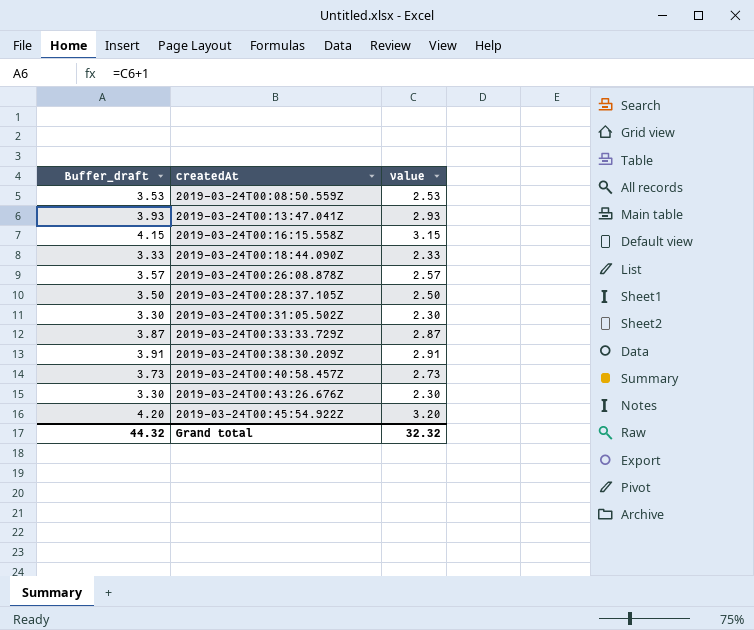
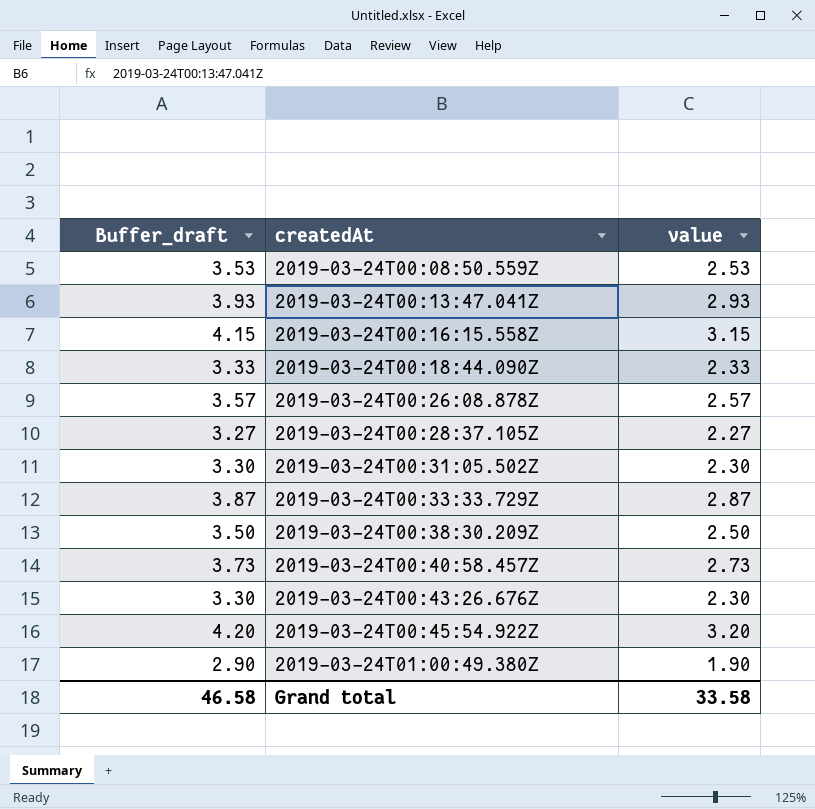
2019-03-24T00:28:37.105Z | Buffer_draft: 3.50 -> 3.27
2019-03-24T00:28:37.105Z | value: 2.50 -> 2.27
2019-03-24T00:38:30.209Z | Buffer_draft: 3.91 -> 3.50
2019-03-24T00:38:30.209Z | value: 2.91 -> 2.50
row 2019-03-24T01:00:49.380Z: none -> 2.90 | 1.90
Grand total | Buffer_draft: 44.32 -> 46.58
Grand total | value: 32.32 -> 33.58

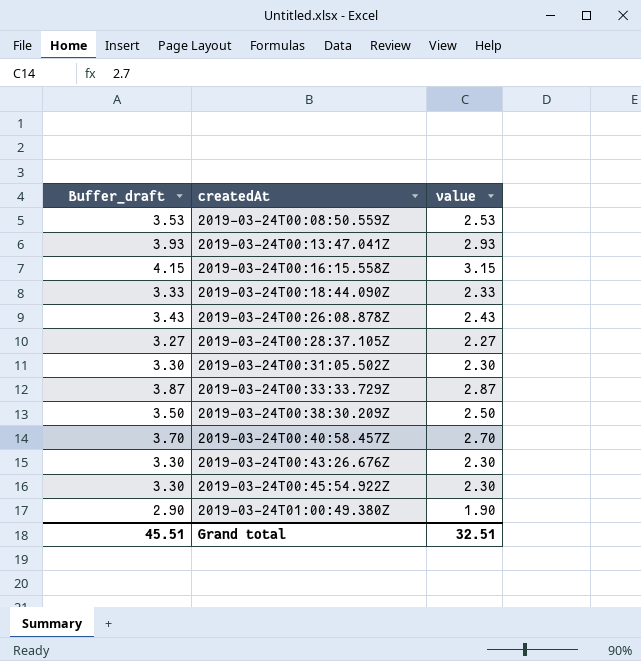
2019-03-24T00:26:08.878Z | Buffer_draft: 3.57 -> 3.43
2019-03-24T00:26:08.878Z | value: 2.57 -> 2.43
2019-03-24T00:40:58.457Z | Buffer_draft: 3.73 -> 3.70
2019-03-24T00:40:58.457Z | value: 2.73 -> 2.70
2019-03-24T00:45:54.922Z | Buffer_draft: 4.20 -> 3.30
2019-03-24T00:45:54.922Z | value: 3.20 -> 2.30
Grand total | Buffer_draft: 46.58 -> 45.51
Grand total | value: 33.58 -> 32.51

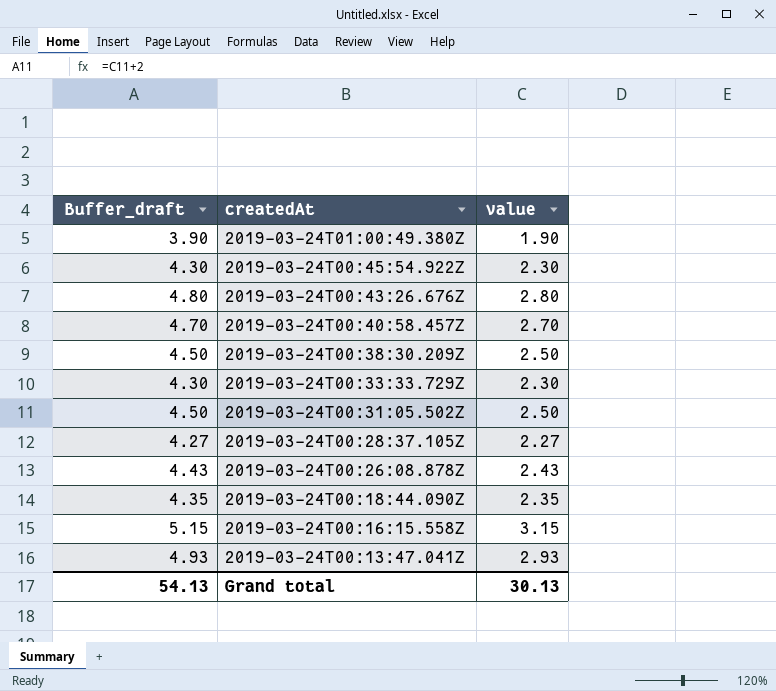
row order: createdAt ascending -> createdAt descending
column Buffer_draft | formula: [value] + 1 -> [value] + 2
row 2019-03-24T00:08:50.559Z: 3.53 | 2.53 -> none
2019-03-24T00:43:26.676Z | value: 2.30 -> 2.80
2019-03-24T00:33:33.729Z | value: 2.87 -> 2.30
2019-03-24T00:31:05.502Z | value: 2.30 -> 2.50
2019-03-24T00:18:44.090Z | value: 2.33 -> 2.35
Grand total | Buffer_draft: 45.51 -> 54.13
Grand total | value: 32.51 -> 30.13

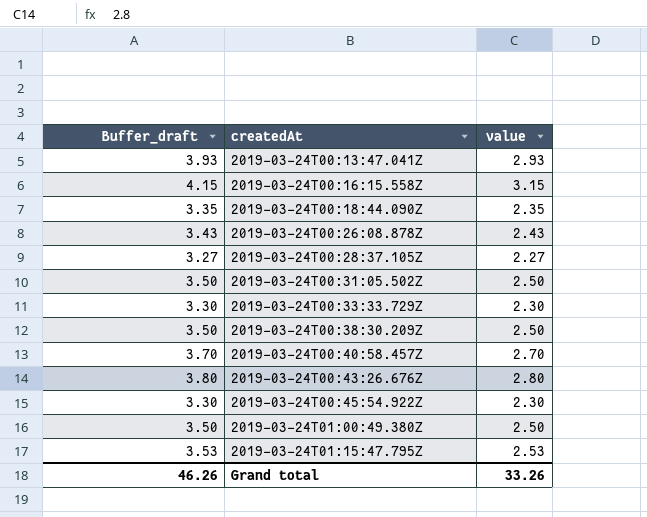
row order: createdAt descending -> createdAt ascending
column Buffer_draft | formula: [value] + 2 -> [value] + 1
2019-03-24T01:00:49.380Z | value: 1.90 -> 2.50
row 2019-03-24T01:15:47.795Z: none -> 3.53 | 2.53
Grand total | Buffer_draft: 54.13 -> 46.26
Grand total | value: 30.13 -> 33.26

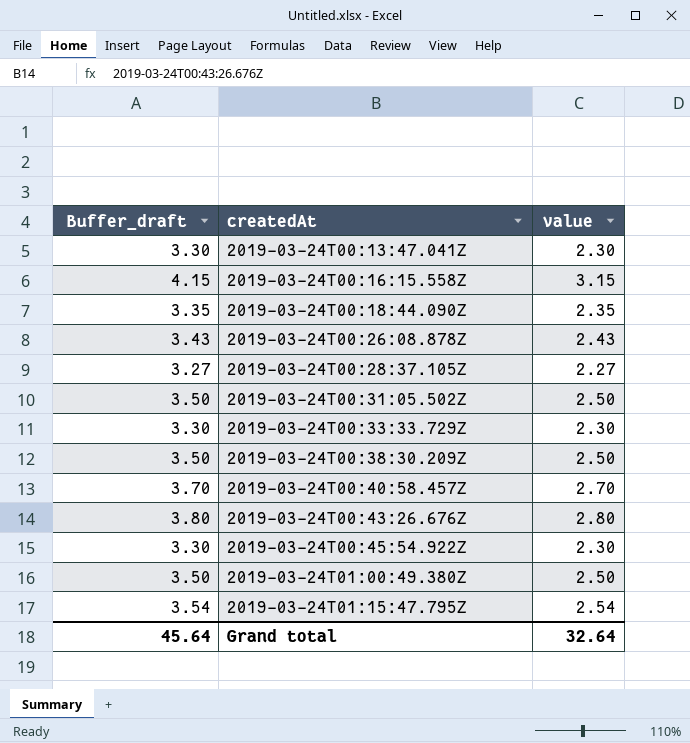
2019-03-24T00:13:47.041Z | Buffer_draft: 3.93 -> 3.30
2019-03-24T00:13:47.041Z | value: 2.93 -> 2.30
2019-03-24T01:15:47.795Z | Buffer_draft: 3.53 -> 3.54
2019-03-24T01:15:47.795Z | value: 2.53 -> 2.54
Grand total | Buffer_draft: 46.26 -> 45.64
Grand total | value: 33.26 -> 32.64

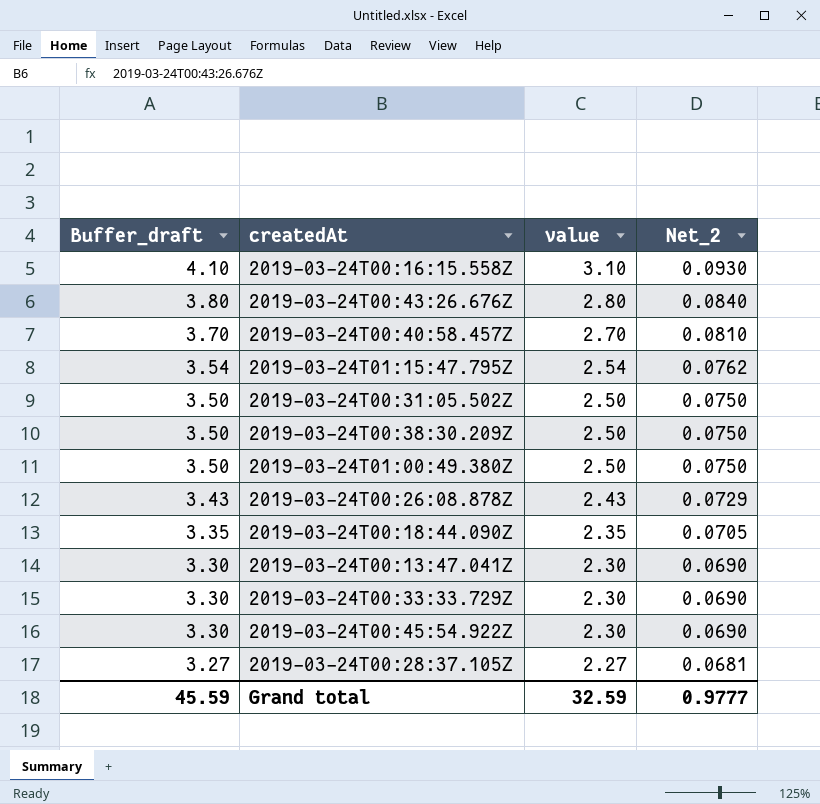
row order: createdAt ascending -> Buffer_draft descending
column Net_2 | formula: none -> [value] * 0.03
2019-03-24T00:16:15.558Z | Buffer_draft: 4.15 -> 4.10
2019-03-24T00:16:15.558Z | value: 3.15 -> 3.10
Grand total | Buffer_draft: 45.64 -> 45.59
Grand total | value: 32.64 -> 32.59

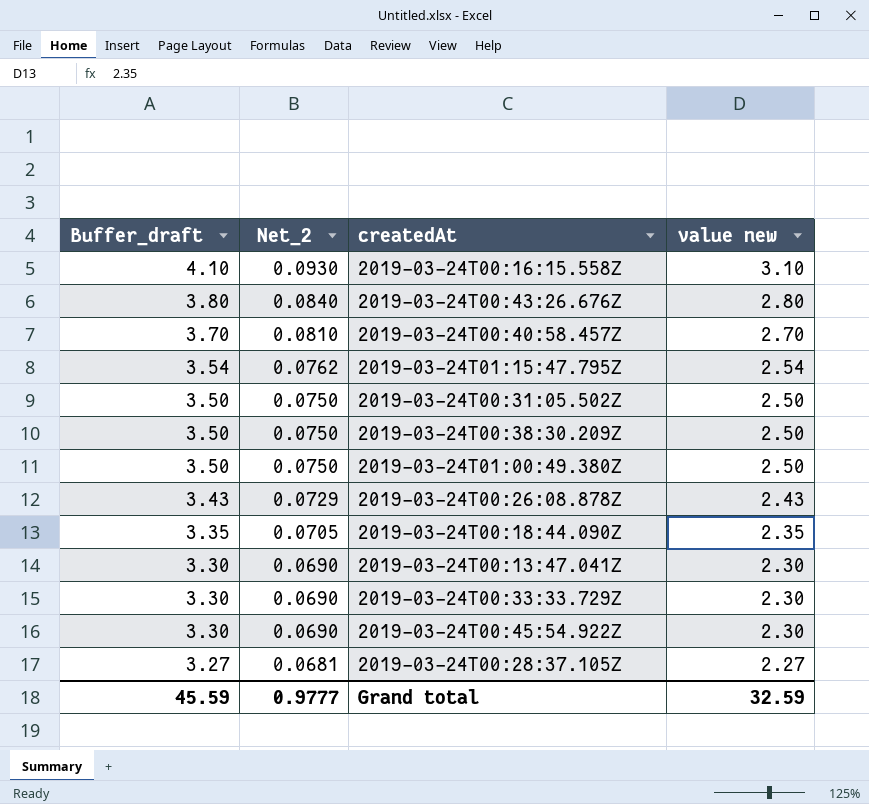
column Net_2 | position: 4 -> 2
column name: value -> value new

